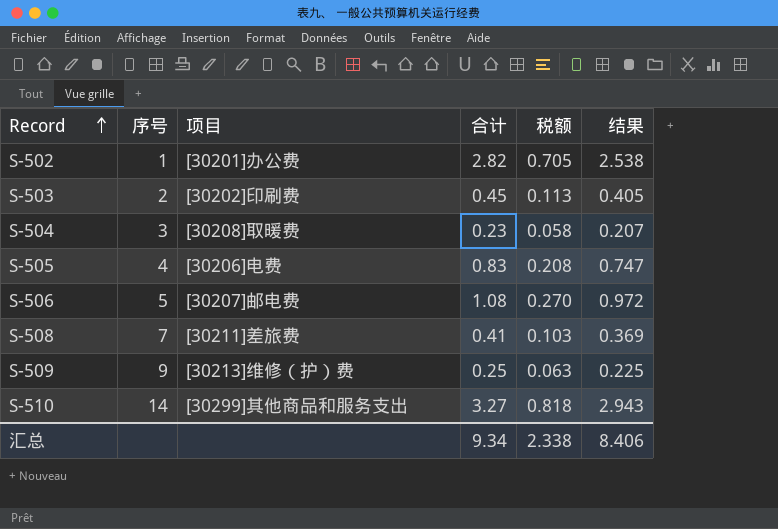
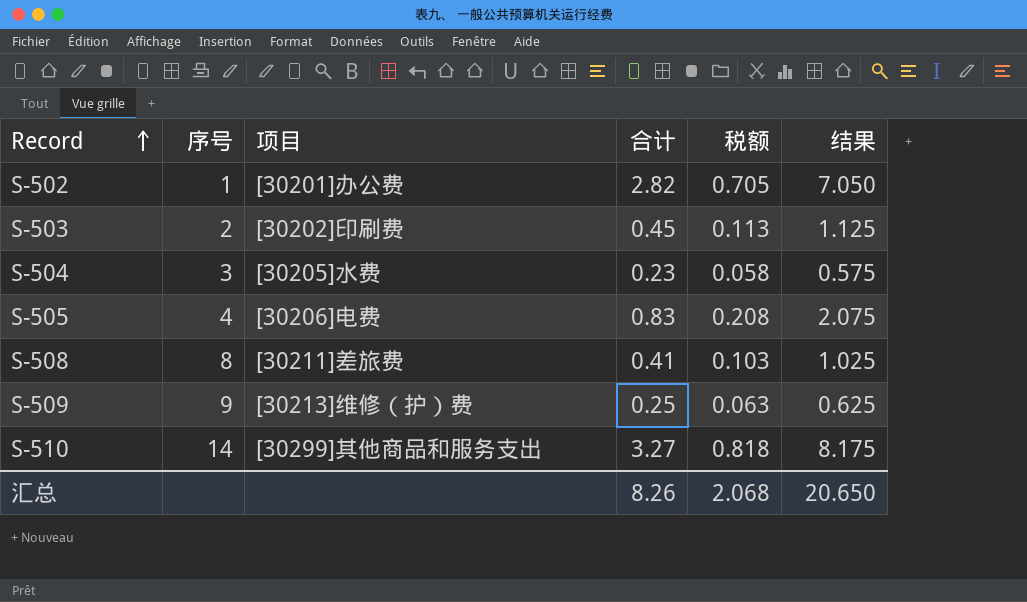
column 结果 | formula: [合计] * 0.9 -> [合计] * 2.5
row S-506: 5 | [30207]邮电费 | 1.08 | 0.270 | 0.972 -> none
S-504 | 项目: [30208]取暖费 -> [30205]水费
S-508 | 序号: 7 -> 8
汇总 | 合计: 9.34 -> 8.26
汇总 | 税额: 2.338 -> 2.068
汇总 | 结果: 8.406 -> 20.650

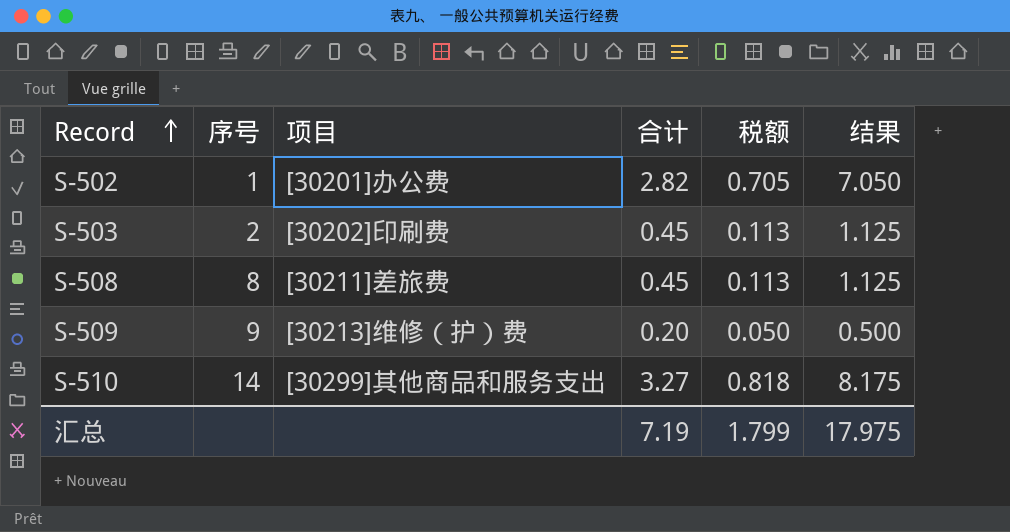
row S-504: 3 | [30205]水费 | 0.23 | 0.058 | 0.575 -> none
row S-505: 4 | [30206]电费 | 0.83 | 0.208 | 2.075 -> none
S-508 | 合计: 0.41 -> 0.45
S-508 | 税额: 0.103 -> 0.113
S-508 | 结果: 1.025 -> 1.125
S-509 | 合计: 0.25 -> 0.20
S-509 | 税额: 0.063 -> 0.050
S-509 | 结果: 0.625 -> 0.500
汇总 | 合计: 8.26 -> 7.19
汇总 | 税额: 2.068 -> 1.799
汇总 | 结果: 20.650 -> 17.975

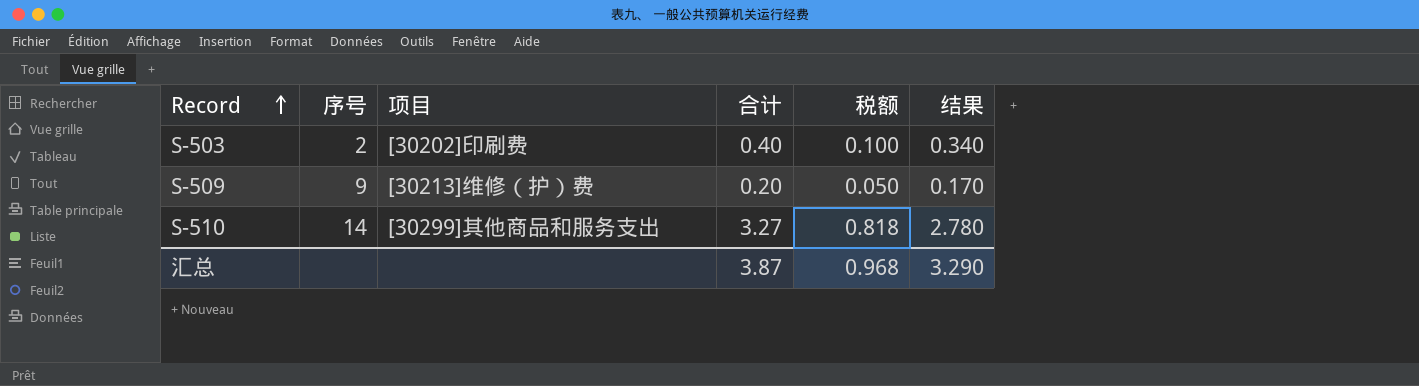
column 结果 | formula: [合计] * 2.5 -> [合计] * 0.85
row S-502: 1 | [30201]办公费 | 2.82 | 0.705 | 7.050 -> none
row S-508: 8 | [30211]差旅费 | 0.45 | 0.113 | 1.125 -> none
S-503 | 合计: 0.45 -> 0.40
S-503 | 税额: 0.113 -> 0.100
汇总 | 合计: 7.19 -> 3.87
汇总 | 税额: 1.799 -> 0.968
汇总 | 结果: 17.975 -> 3.290

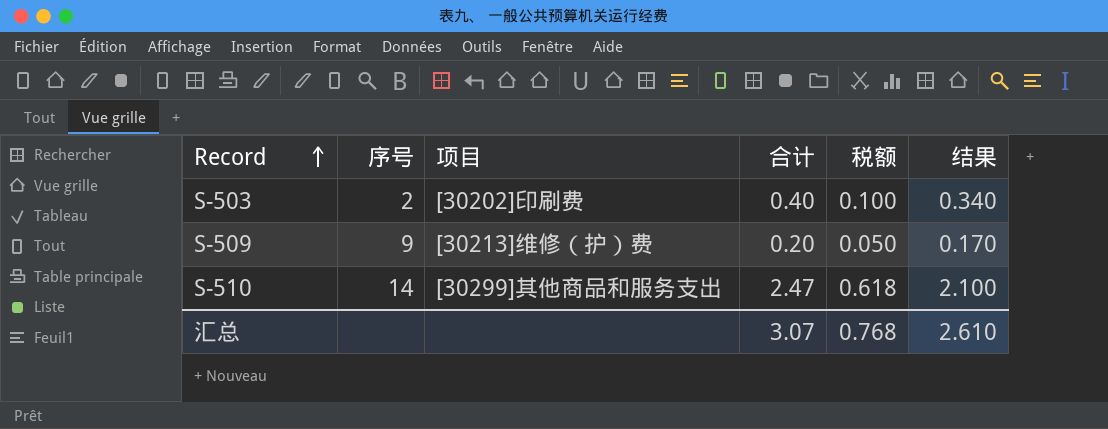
S-510 | 合计: 3.27 -> 2.47
S-510 | 税额: 0.818 -> 0.618
S-510 | 结果: 2.780 -> 2.100
汇总 | 合计: 3.87 -> 3.07
汇总 | 税额: 0.968 -> 0.768
汇总 | 结果: 3.290 -> 2.610

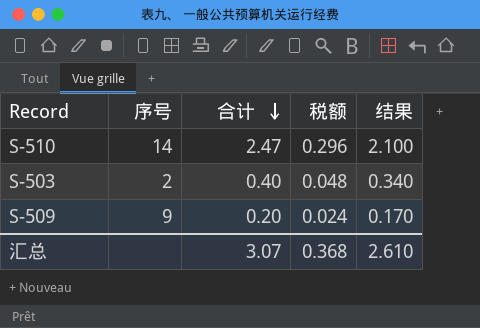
row order: Record ascending -> 合计 descending
column 项目 | position: 3 -> none
column 税额 | formula: [合计] * 0.25 -> [合计] * 0.12
汇总 | 税额: 0.768 -> 0.368

